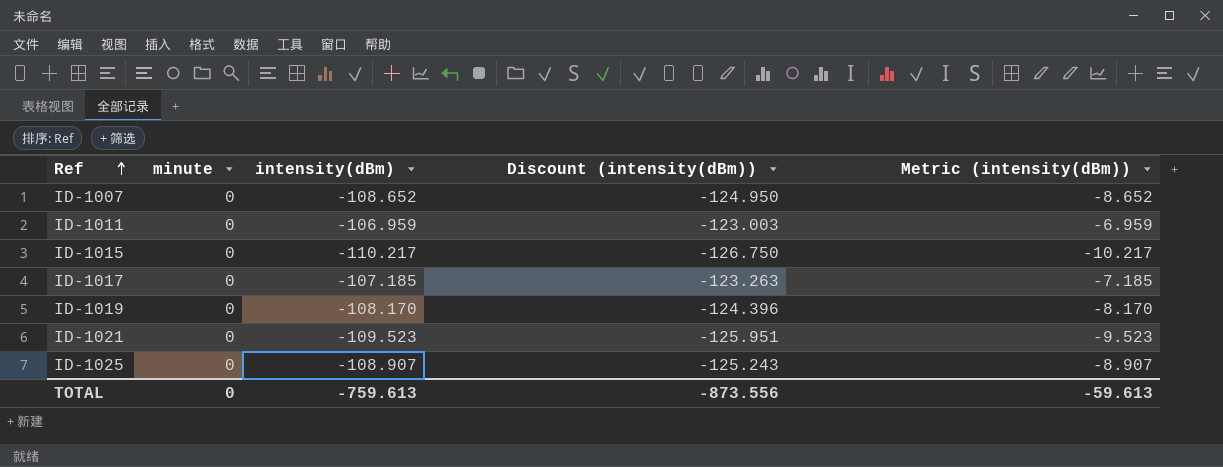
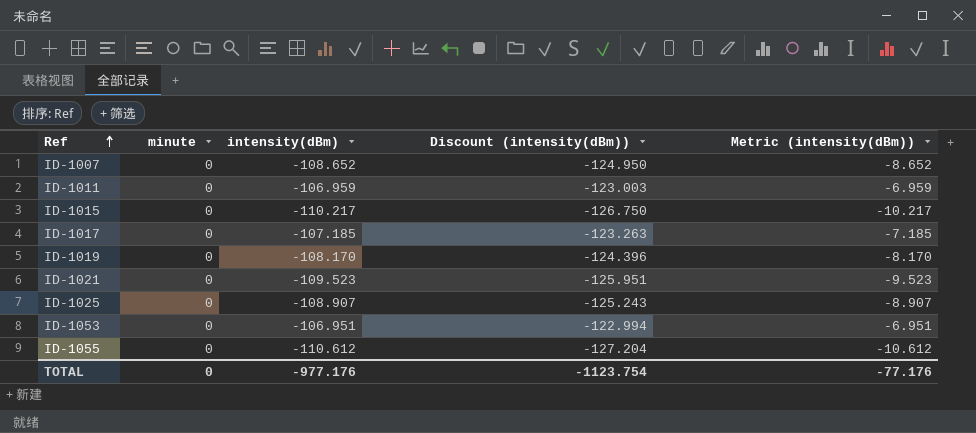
row ID-1053: none -> 0 | -106.951 | -122.994 | -6.951
row ID-1055: none -> 0 | -110.612 | -127.204 | -10.612
TOTAL | intensity(dBm): -759.613 -> -977.176
TOTAL | Discount (intensity(dBm)): -873.556 -> -1123.754
TOTAL | Metric (intensity(dBm)): -59.613 -> -77.176

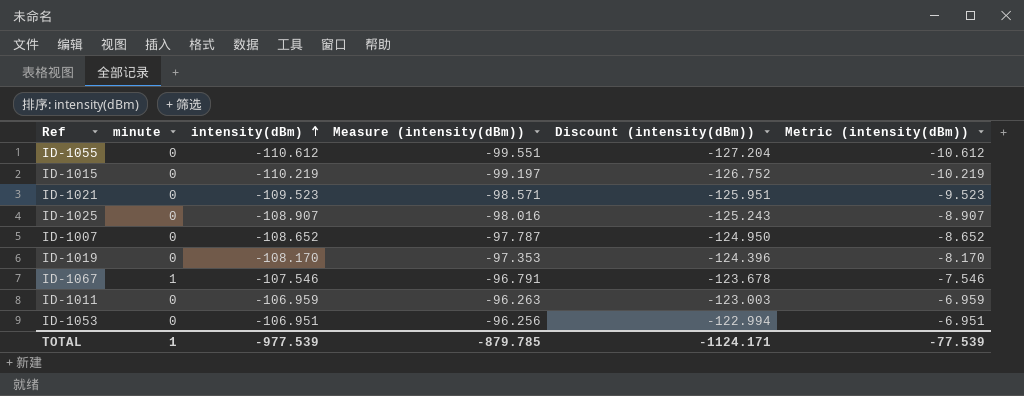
row order: Ref ascending -> intensity(dBm) ascending
column Measure (intensity(dBm)) | formula: none -> [intensity(dBm)] * 0.9
row ID-1017: 0 | -107.185 | -123.263 | -7.185 -> none
ID-1015 | intensity(dBm): -110.217 -> -110.219
ID-1015 | Discount (intensity(dBm)): -126.750 -> -126.752
ID-1015 | Metric (intensity(dBm)): -10.217 -> -10.219
row ID-1067: none -> 1 | -107.546 | -96.791 | -123.678 | -7.546
TOTAL | minute: 0 -> 1
TOTAL | intensity(dBm): -977.176 -> -977.539
TOTAL | Discount (intensity(dBm)): -1123.754 -> -1124.171
TOTAL | Metric (intensity(dBm)): -77.176 -> -77.539

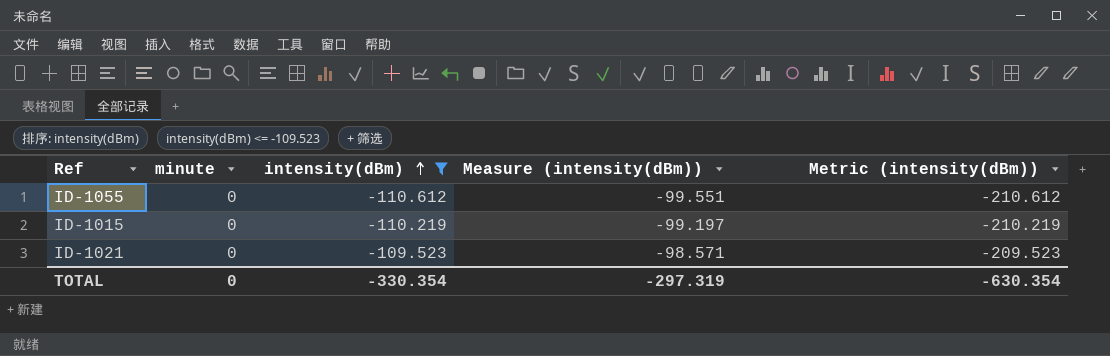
filter: none -> intensity(dBm) <= -109.523
column Discount (intensity(dBm)) | formula: [intensity(dBm)] * 1.15 -> none
column Metric (intensity(dBm)) | formula: [intensity(dBm)] + 100 -> [intensity(dBm)] - 100
TOTAL | minute: 1 -> 0
TOTAL | intensity(dBm): -977.539 -> -330.354
TOTAL | Measure (intensity(dBm)): -879.785 -> -297.319
TOTAL | Metric (intensity(dBm)): -77.539 -> -630.354

